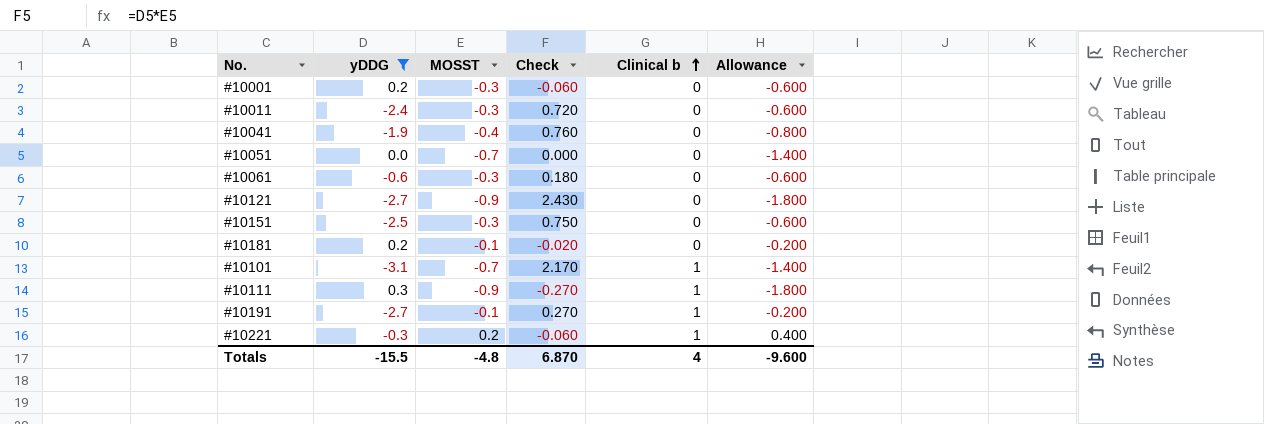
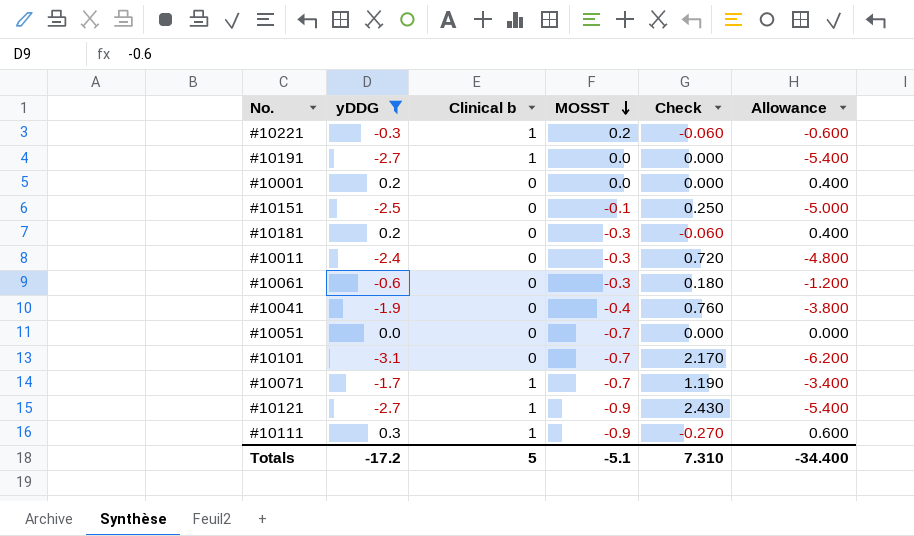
row order: Clinical b ascending -> MOSST descending
column Clinical b | position: 5 -> 3
column Allowance | formula: [MOSST] * 2 -> [yDDG] * 2
#10191 | MOSST: -0.1 -> 0.0
#10191 | Check: 0.270 -> 0.000
#10001 | MOSST: -0.3 -> 0.0
#10001 | Check: -0.060 -> 0.000
#10151 | MOSST: -0.3 -> -0.1
#10151 | Check: 0.750 -> 0.250
#10181 | MOSST: -0.1 -> -0.3
#10181 | Check: -0.020 -> -0.060
#10101 | Clinical b: 1 -> 0
row #10071: none -> -1.7 | 1 | -0.7 | 1.190 | -3.400
#10121 | Clinical b: 0 -> 1
Totals | yDDG: -15.5 -> -17.2
Totals | Clinical b: 4 -> 5
Totals | MOSST: -4.8 -> -5.1
Totals | Check: 6.870 -> 7.310
Totals | Allowance: -9.600 -> -34.400

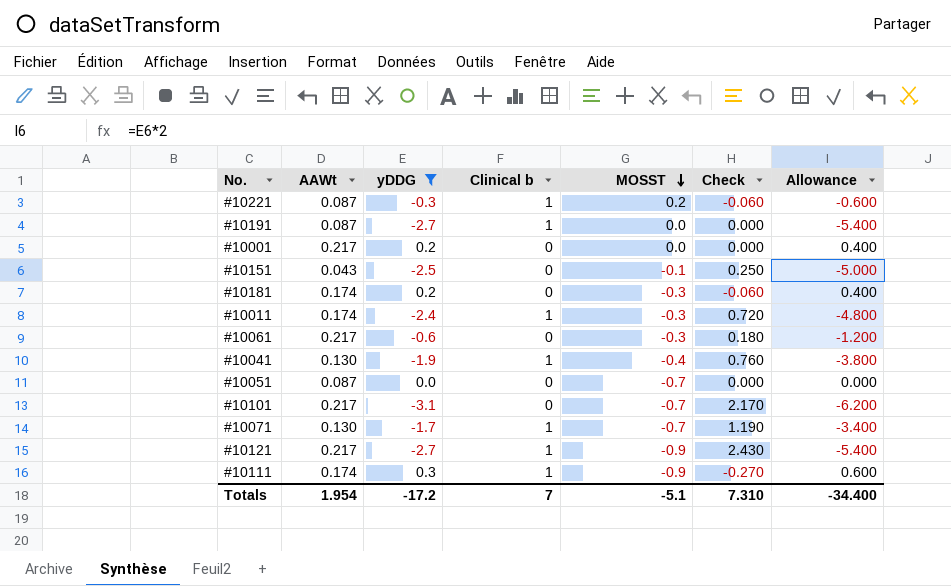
column AAWt | position: none -> 2
#10011 | Clinical b: 0 -> 1
#10041 | Clinical b: 0 -> 1
Totals | Clinical b: 5 -> 7

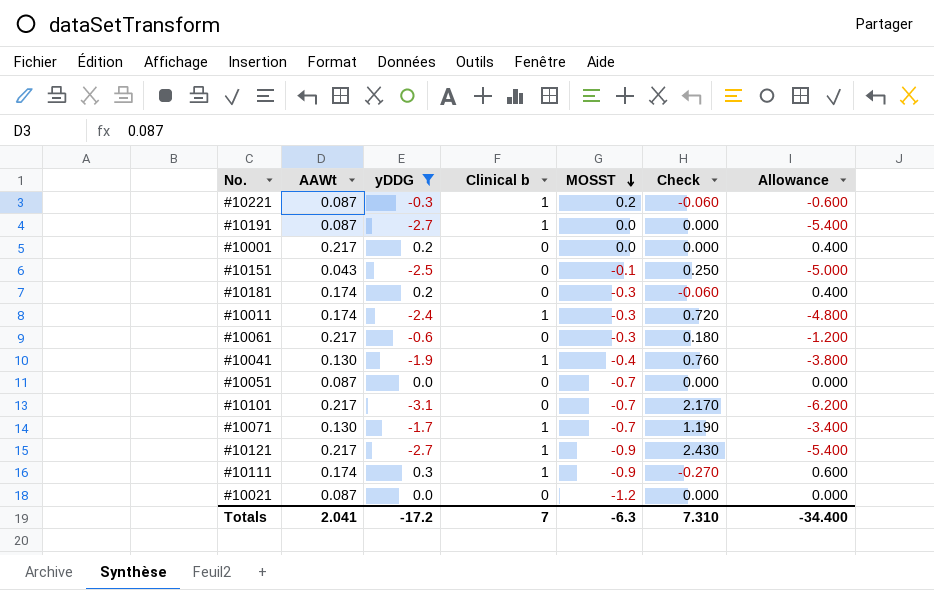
row #10021: none -> 0.087 | 0.0 | 0 | -1.2 | 0.000 | 0.000
Totals | AAWt: 1.954 -> 2.041
Totals | MOSST: -5.1 -> -6.3

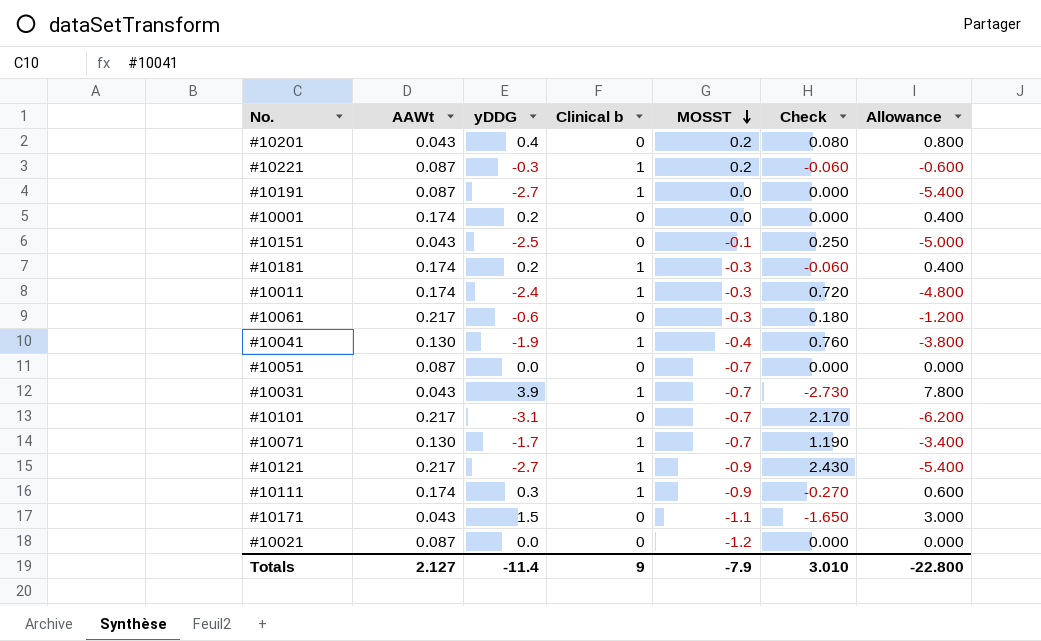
filter: yDDG <= 0.3 -> none
#10001 | AAWt: 0.217 -> 0.174
#10181 | Clinical b: 0 -> 1
Totals | AAWt: 2.041 -> 2.127
Totals | yDDG: -17.2 -> -11.4
Totals | Clinical b: 7 -> 9
Totals | MOSST: -6.3 -> -7.9
Totals | Check: 7.310 -> 3.010
Totals | Allowance: -34.400 -> -22.800

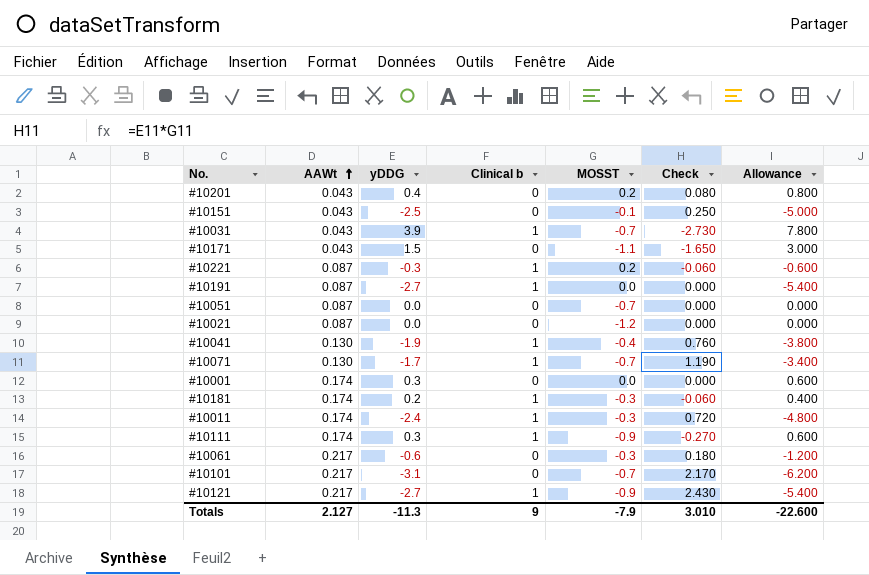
row order: MOSST descending -> AAWt ascending
#10001 | yDDG: 0.2 -> 0.3
#10001 | Allowance: 0.400 -> 0.600
Totals | yDDG: -11.4 -> -11.3
Totals | Allowance: -22.800 -> -22.600

